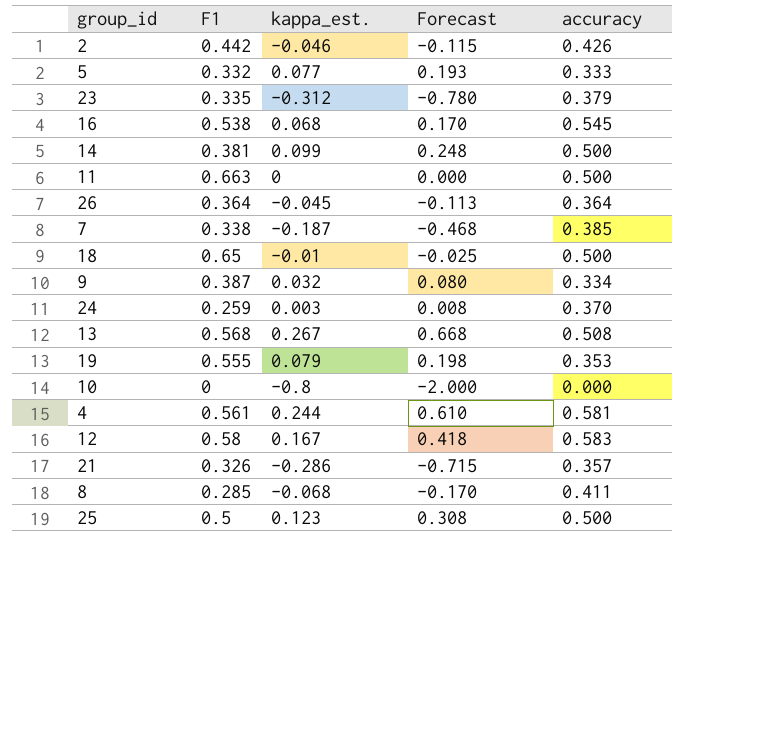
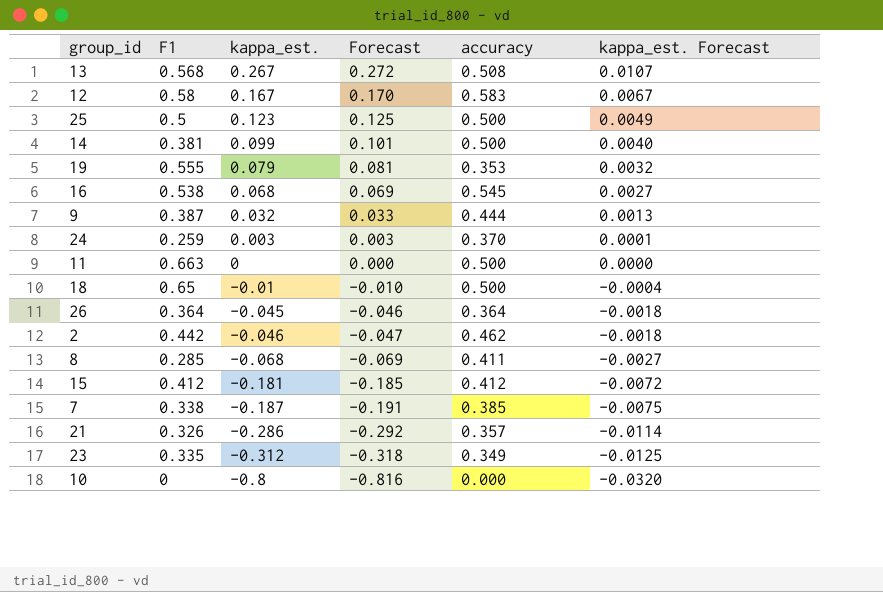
row order: none -> kappa_est. descending
column Forecast | formula: [kappa_est.] * 2.5 -> [kappa_est.] * 1.02
column kappa_est. Forecast | formula: none -> [kappa_est.] * 0.04
row 5: 0.332 | 0.077 | 0.193 | 0.333 -> none
row 4: 0.561 | 0.244 | 0.610 | 0.581 -> none
9 | accuracy: 0.334 -> 0.444
2 | accuracy: 0.426 -> 0.462
row 15: none -> 0.412 | -0.181 | -0.185 | 0.412 | -0.0072
23 | accuracy: 0.379 -> 0.349

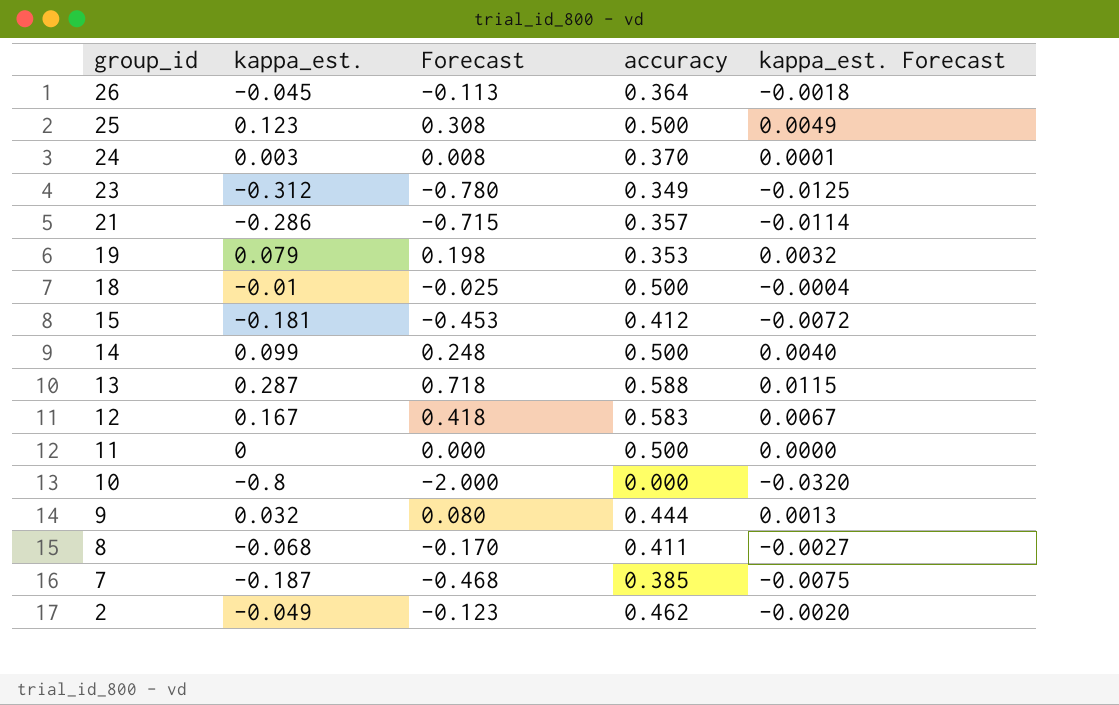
row order: kappa_est. descending -> group_id descending
column F1 | position: 2 -> none
column Forecast | formula: [kappa_est.] * 1.02 -> [kappa_est.] * 2.5
row 16: 0.538 | 0.068 | 0.069 | 0.545 | 0.0027 -> none
13 | kappa_est.: 0.267 -> 0.287
13 | accuracy: 0.508 -> 0.588
13 | kappa_est. Forecast: 0.0107 -> 0.0115
2 | kappa_est.: -0.046 -> -0.049
2 | kappa_est. Forecast: -0.0018 -> -0.0020

